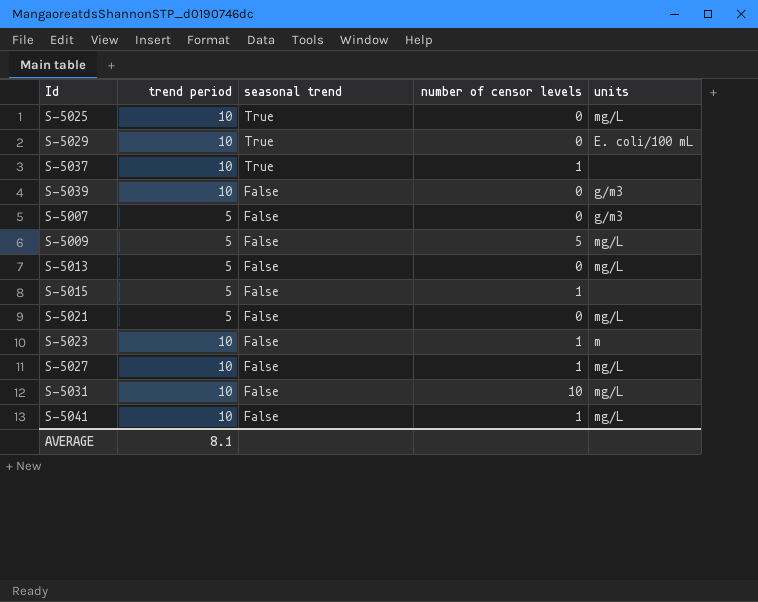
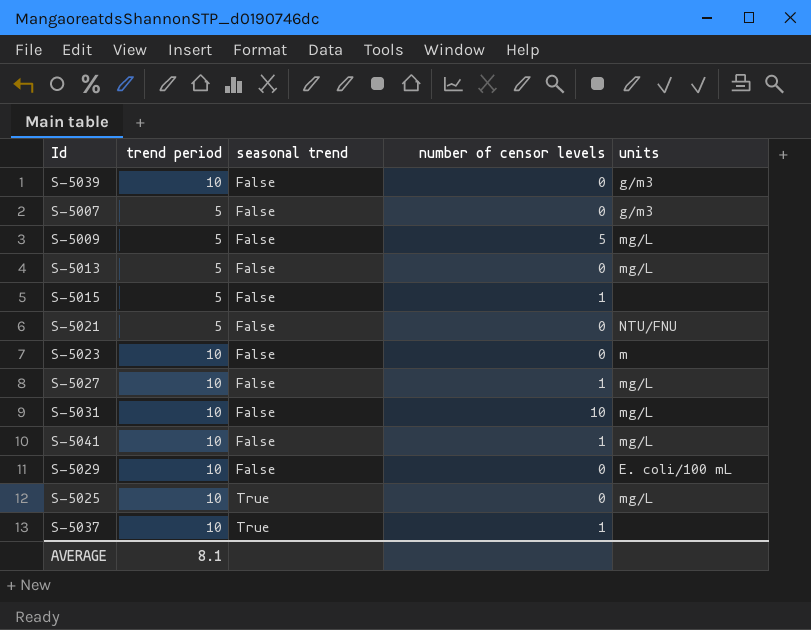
row order: seasonal trend descending -> seasonal trend ascending
S-5021 | units: mg/L -> NTU/FNU
S-5023 | number of censor levels: 1 -> 0
S-5029 | seasonal trend: True -> False

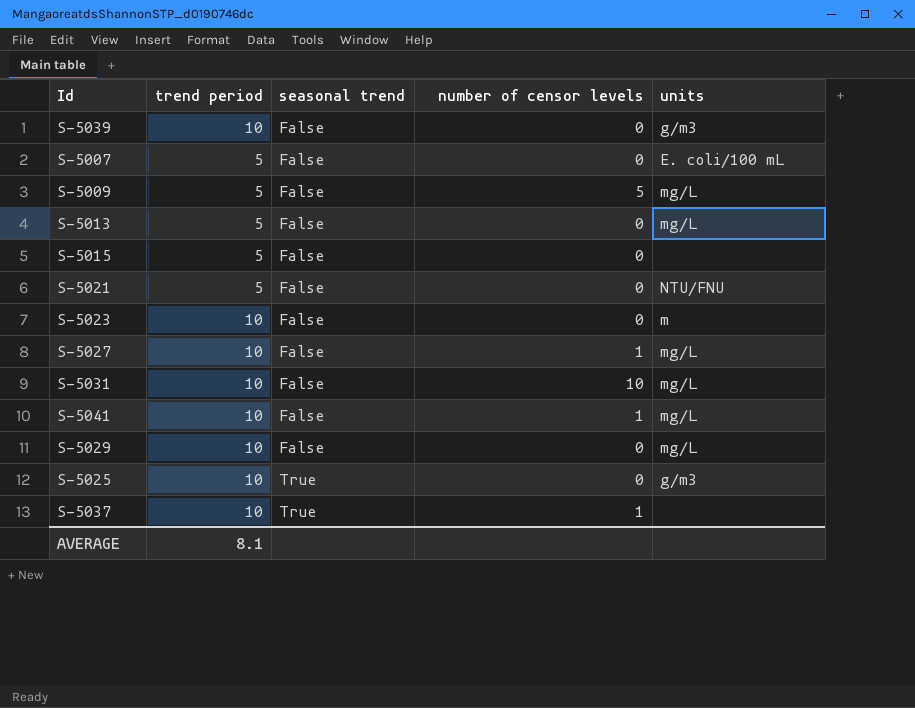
S-5007 | units: g/m3 -> E. coli/100 mL
S-5015 | number of censor levels: 1 -> 0
S-5029 | units: E. coli/100 mL -> mg/L
S-5025 | units: mg/L -> g/m3

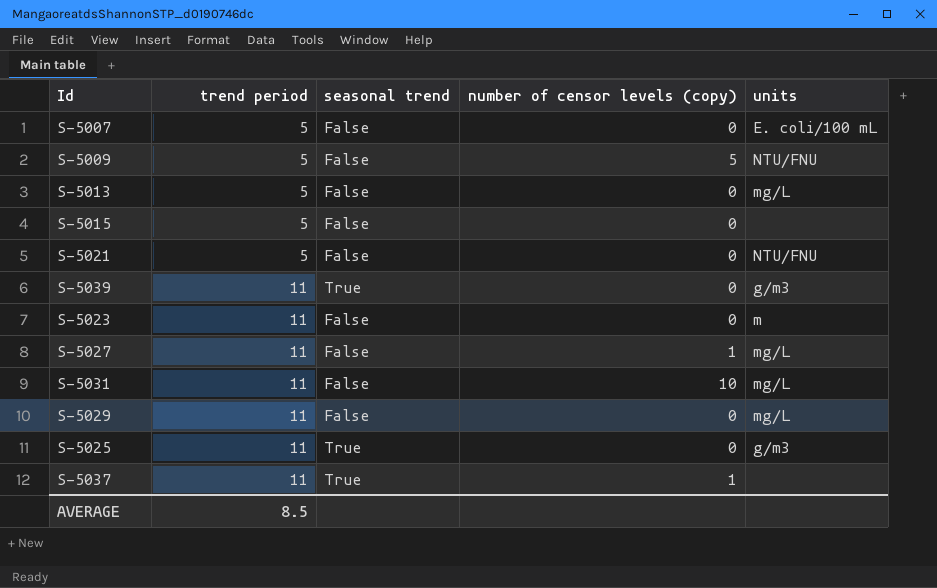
row order: seasonal trend ascending -> trend period ascending
column name: number of censor levels -> number of censor levels (copy)
row S-5041: 10 | False | 1 | mg/L -> none
S-5009 | units: mg/L -> NTU/FNU
S-5039 | trend period: 10 -> 11
S-5039 | seasonal trend: False -> True
S-5023 | trend period: 10 -> 11
S-5027 | trend period: 10 -> 11
S-5031 | trend period: 10 -> 11
S-5029 | trend period: 10 -> 11
S-5025 | trend period: 10 -> 11
S-5037 | trend period: 10 -> 11
AVERAGE | trend period: 8.1 -> 8.5

